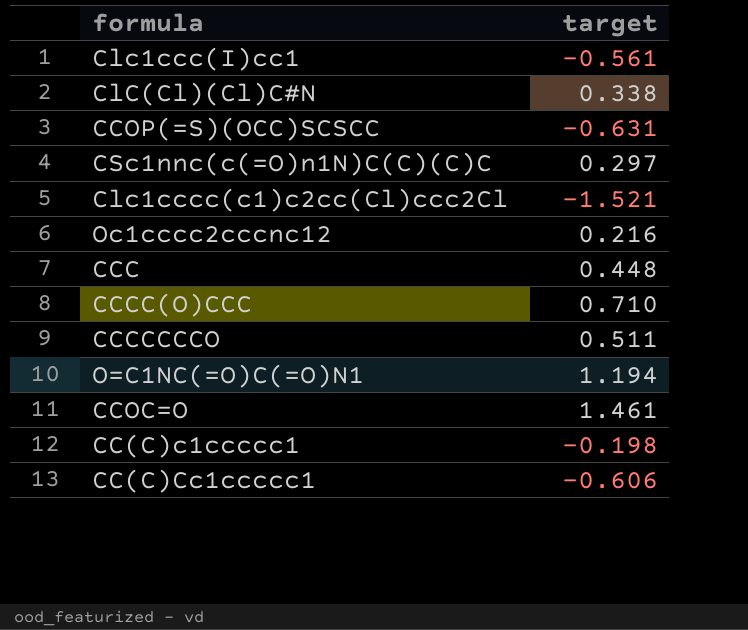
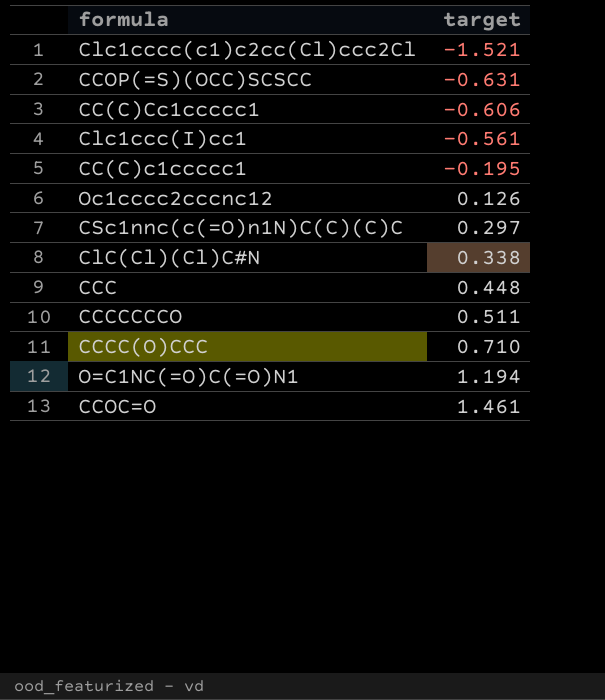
row order: none -> target ascending
CC(C)c1ccccc1 | target: -0.198 -> -0.195
Oc1cccc2cccnc12 | target: 0.216 -> 0.126

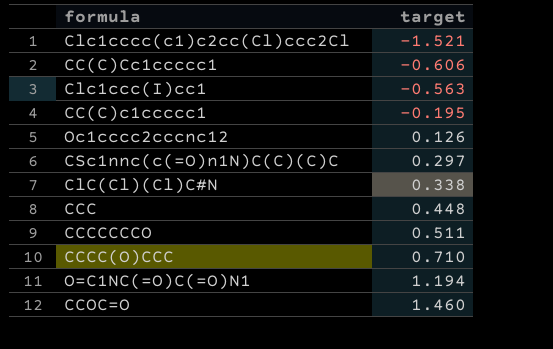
row CCOP(=S)(OCC)SCSCC: -0.631 -> none
Clc1ccc(I)cc1 | target: -0.561 -> -0.563
CCOC=O | target: 1.461 -> 1.460

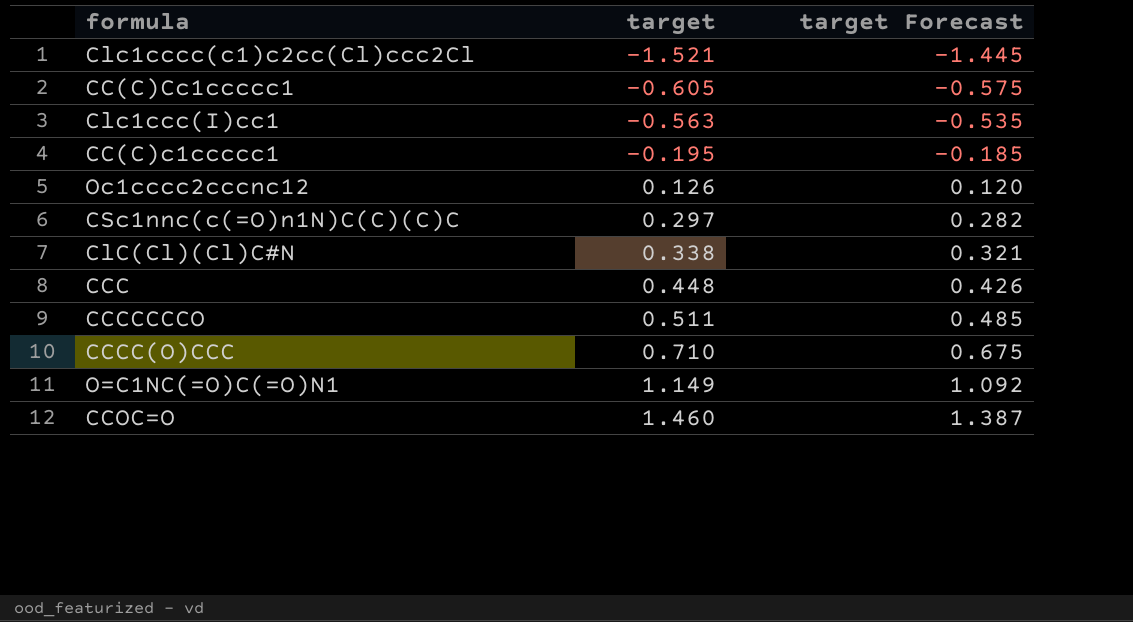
column target Forecast | formula: none -> [target] * 0.95
CC(C)Cc1ccccc1 | target: -0.606 -> -0.605
O=C1NC(=O)C(=O)N1 | target: 1.194 -> 1.149

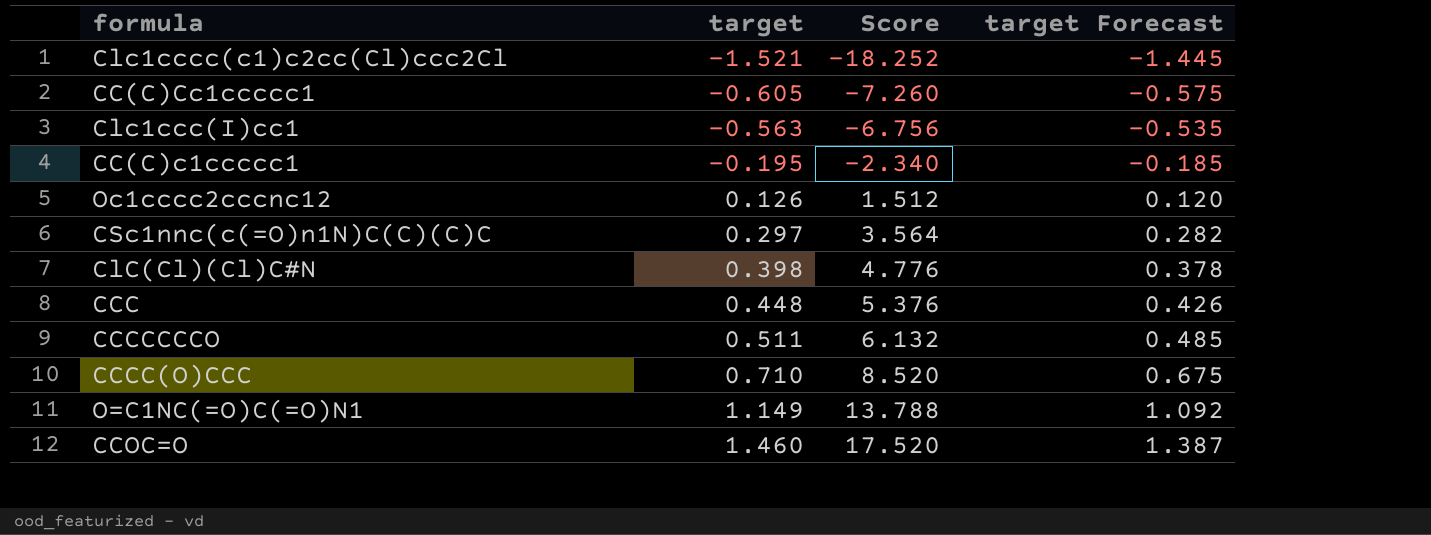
column Score | formula: none -> [target] * 12
ClC(Cl)(Cl)C#N | target: 0.338 -> 0.398
ClC(Cl)(Cl)C#N | target Forecast: 0.321 -> 0.378

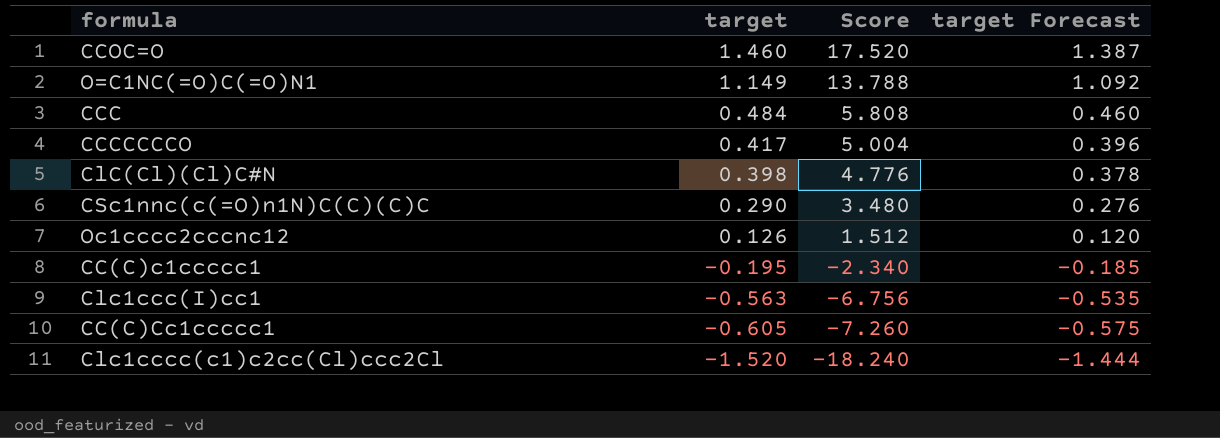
row order: target ascending -> target descending
row CCCC(O)CCC: 0.710 | 8.520 | 0.675 -> none
CCC | target: 0.448 -> 0.484
CCC | Score: 5.376 -> 5.808
CCC | target Forecast: 0.426 -> 0.460
CCCCCCCO | target: 0.511 -> 0.417
CCCCCCCO | Score: 6.132 -> 5.004
CCCCCCCO | target Forecast: 0.485 -> 0.396
CSc1nnc(c(=O)n1N)C(C)(C)C | target: 0.297 -> 0.290
CSc1nnc(c(=O)n1N)C(C)(C)C | Score: 3.564 -> 3.480
CSc1nnc(c(=O)n1N)C(C)(C)C | target Forecast: 0.282 -> 0.276
Clc1cccc(c1)c2cc(Cl)ccc2Cl | target: -1.521 -> -1.520
Clc1cccc(c1)c2cc(Cl)ccc2Cl | Score: -18.252 -> -18.240
Clc1cccc(c1)c2cc(Cl)ccc2Cl | target Forecast: -1.445 -> -1.444

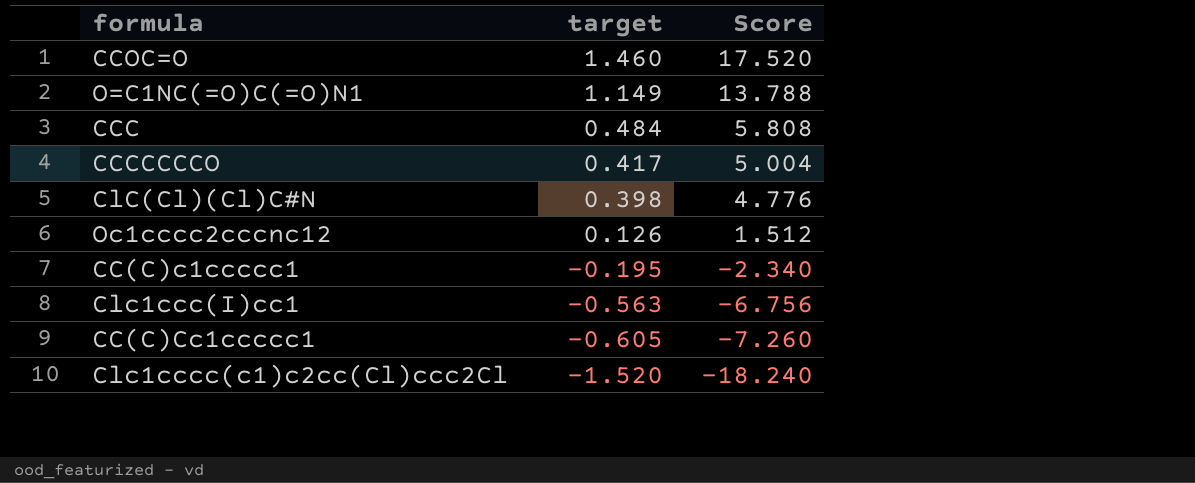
column target Forecast | formula: [target] * 0.95 -> none
row CSc1nnc(c(=O)n1N)C(C)(C)C: 0.290 | 3.480 | 0.276 -> none

